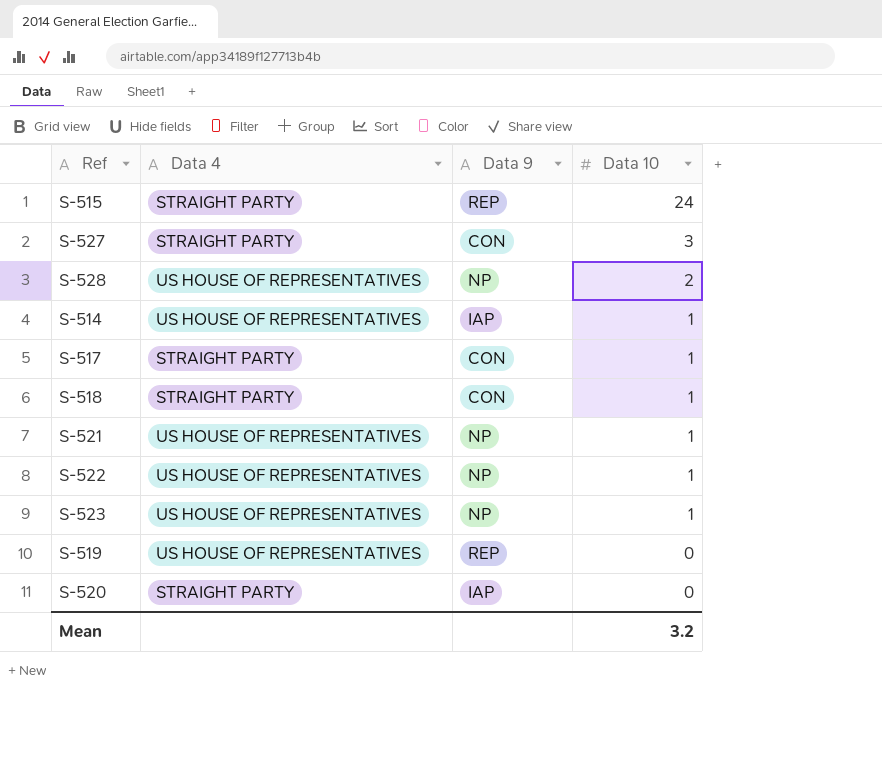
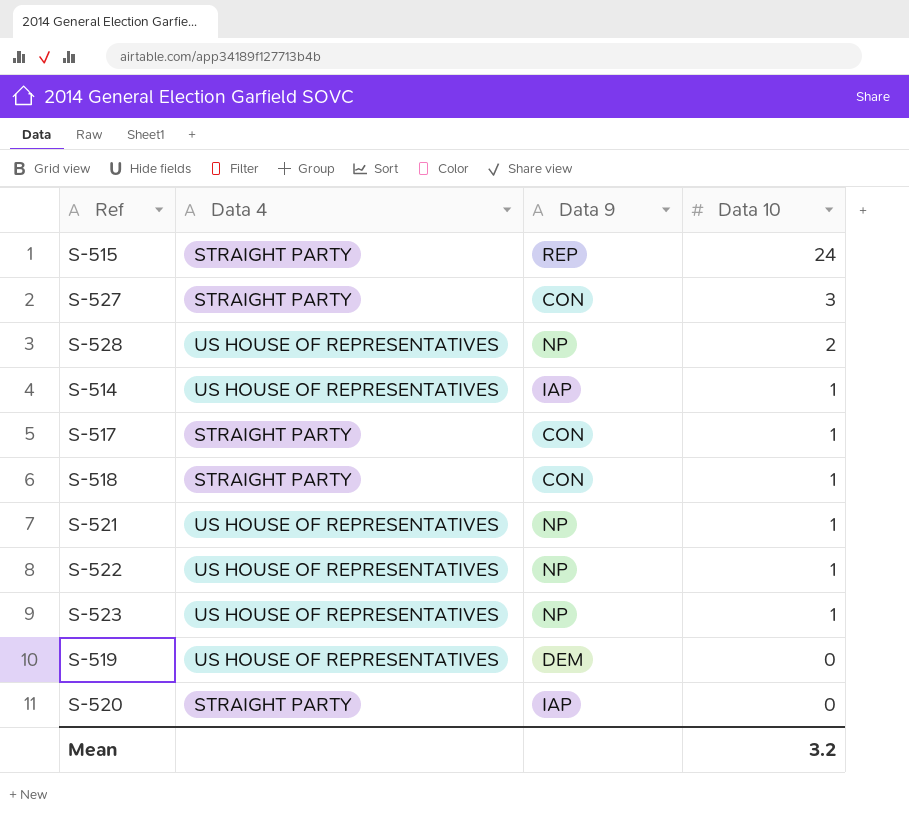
S-519 | Data 9: REP -> DEM

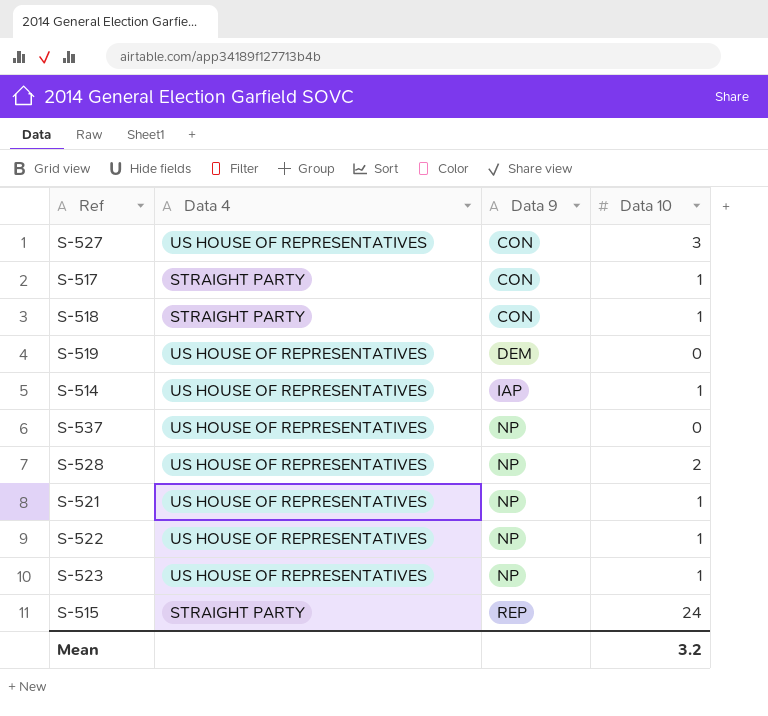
row order: Data 10 descending -> Data 9 ascending
row S-520: STRAIGHT PARTY | IAP | 0 -> none
S-527 | Data 4: STRAIGHT PARTY -> US HOUSE OF REPRESENTATIVES
row S-537: none -> US HOUSE OF REPRESENTATIVES | NP | 0

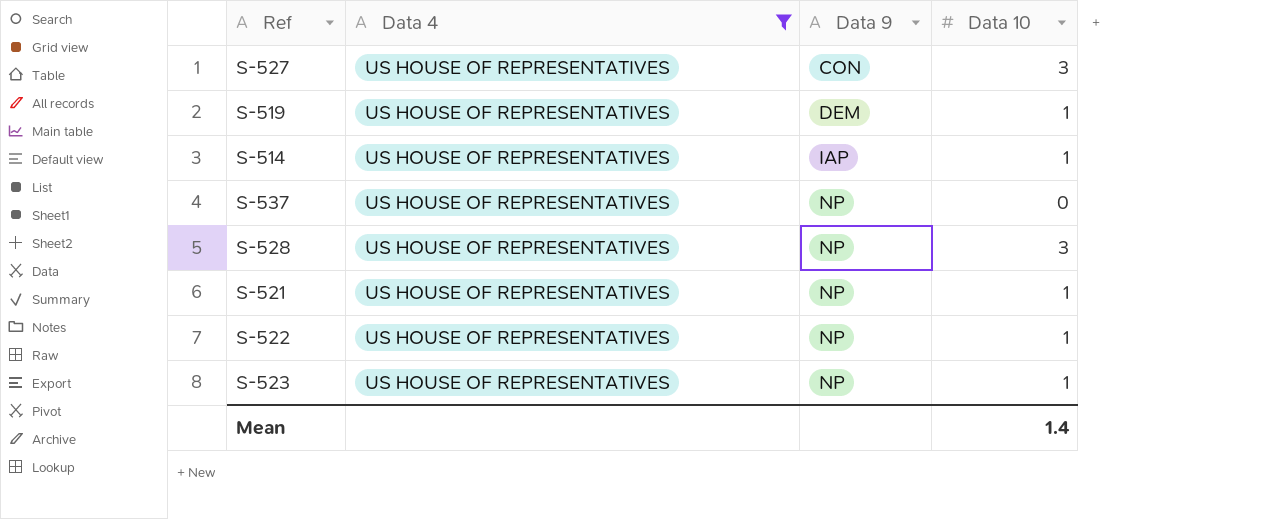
filter: none -> Data 4 = US HOUSE OF REPRESENTATIVES
S-519 | Data 10: 0 -> 1
S-528 | Data 10: 2 -> 3
Mean | Data 10: 3.2 -> 1.4

